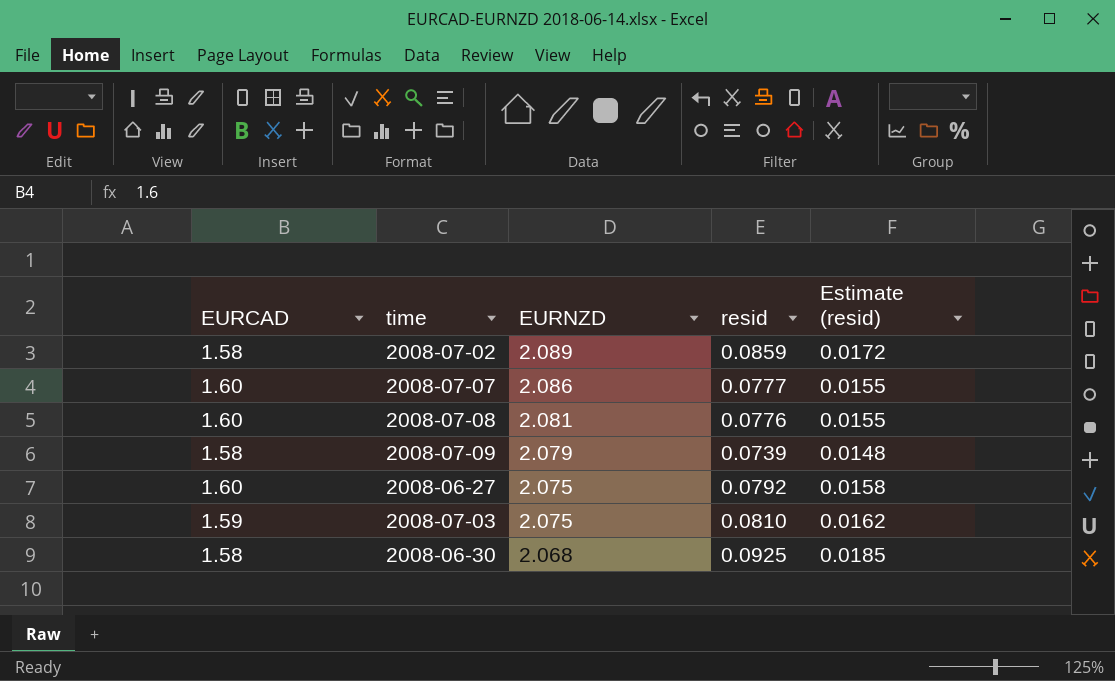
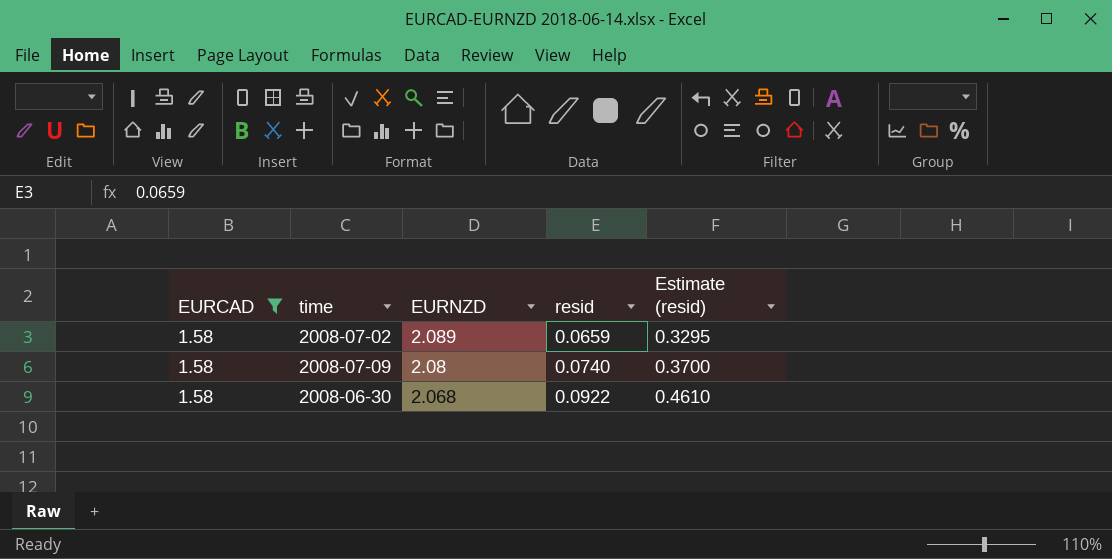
filter: none -> EURCAD = 1.58
column Estimate (resid) | formula: [resid] * 0.2 -> [resid] * 5
2008-07-02 | resid: 0.0859 -> 0.0659
2008-07-09 | EURNZD: 2.079 -> 2.08
2008-07-09 | resid: 0.0739 -> 0.0740
2008-06-30 | resid: 0.0925 -> 0.0922

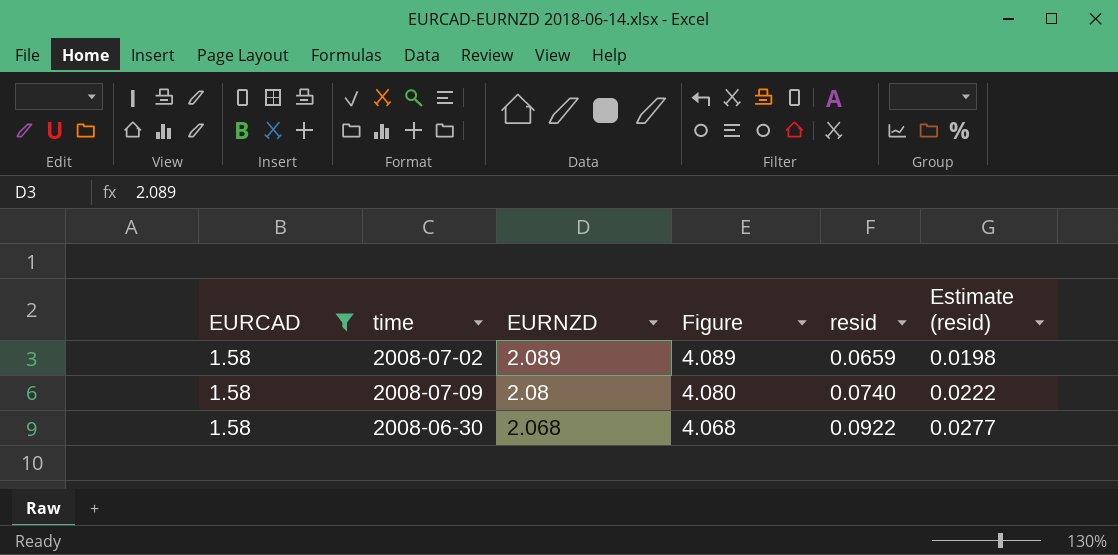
column Figure | formula: none -> [EURNZD] + 2
column Estimate (resid) | formula: [resid] * 5 -> [resid] * 0.3

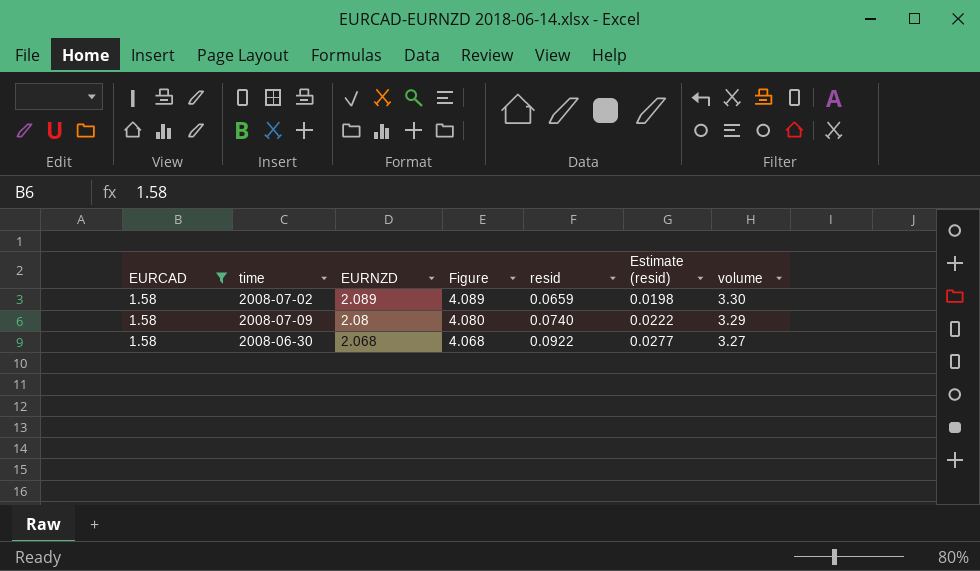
column volume | formula: none -> [EURCAD] * [EURNZD]

